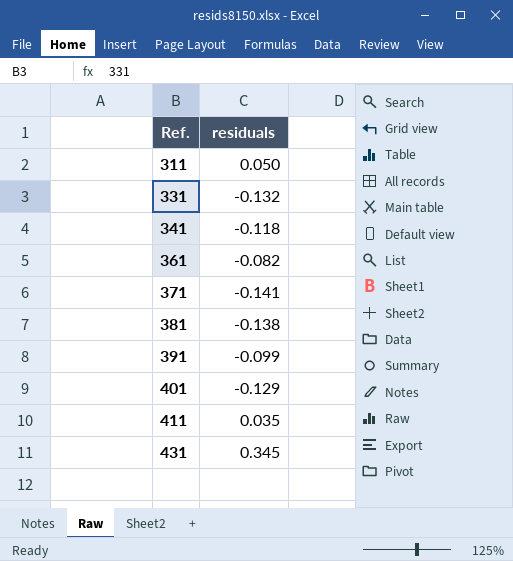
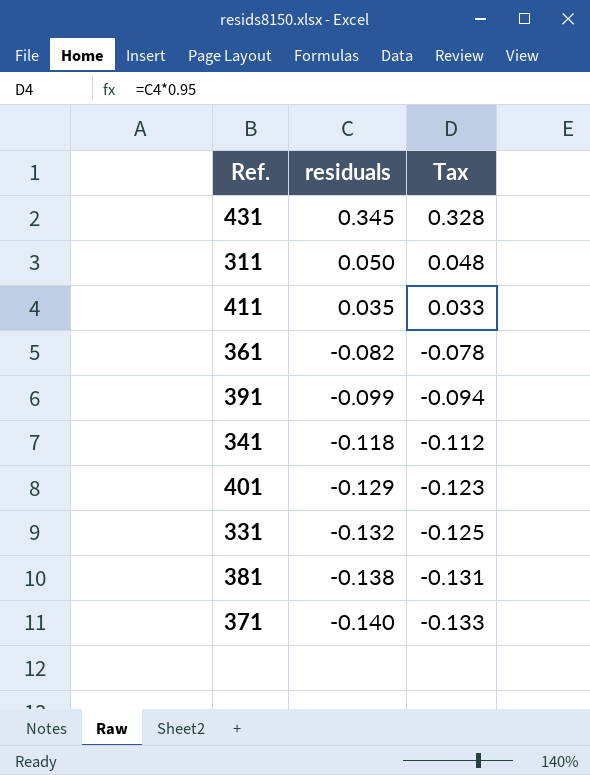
row order: Ref. ascending -> residuals descending
column Tax | formula: none -> [residuals] * 0.95
371 | residuals: -0.141 -> -0.140

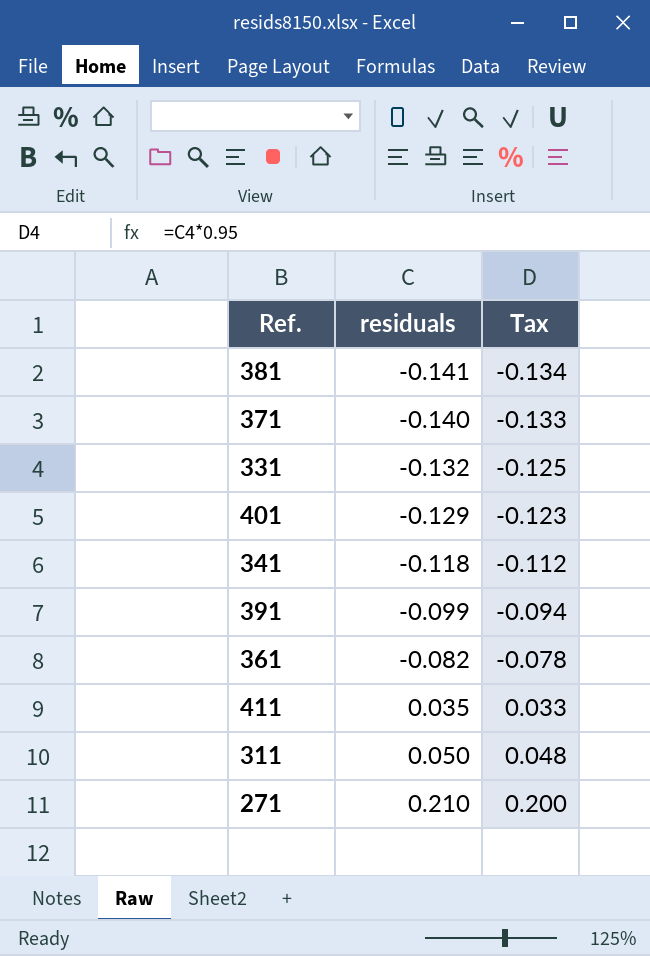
row order: residuals descending -> residuals ascending
row 431: 0.345 | 0.328 -> none
381 | residuals: -0.138 -> -0.141
381 | Tax: -0.131 -> -0.134
row 271: none -> 0.210 | 0.200

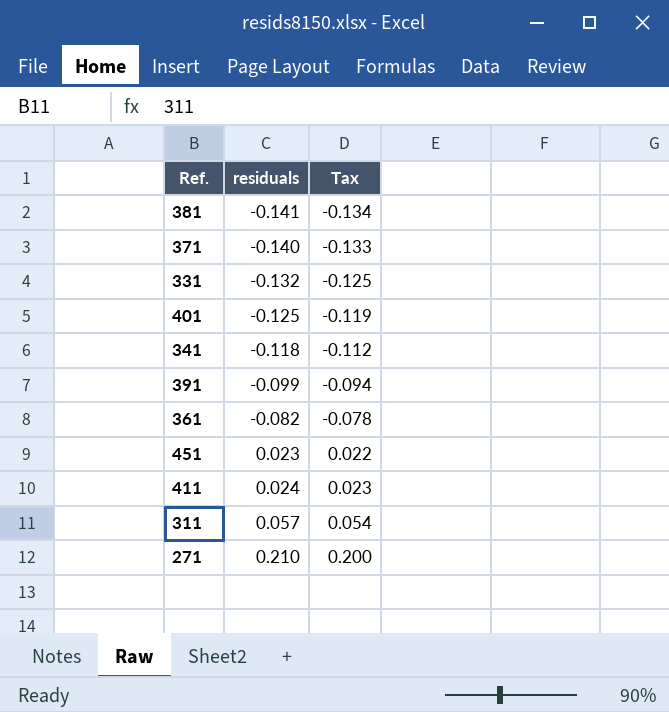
401 | residuals: -0.129 -> -0.125
401 | Tax: -0.123 -> -0.119
row 451: none -> 0.023 | 0.022
411 | residuals: 0.035 -> 0.024
411 | Tax: 0.033 -> 0.023
311 | residuals: 0.050 -> 0.057
311 | Tax: 0.048 -> 0.054

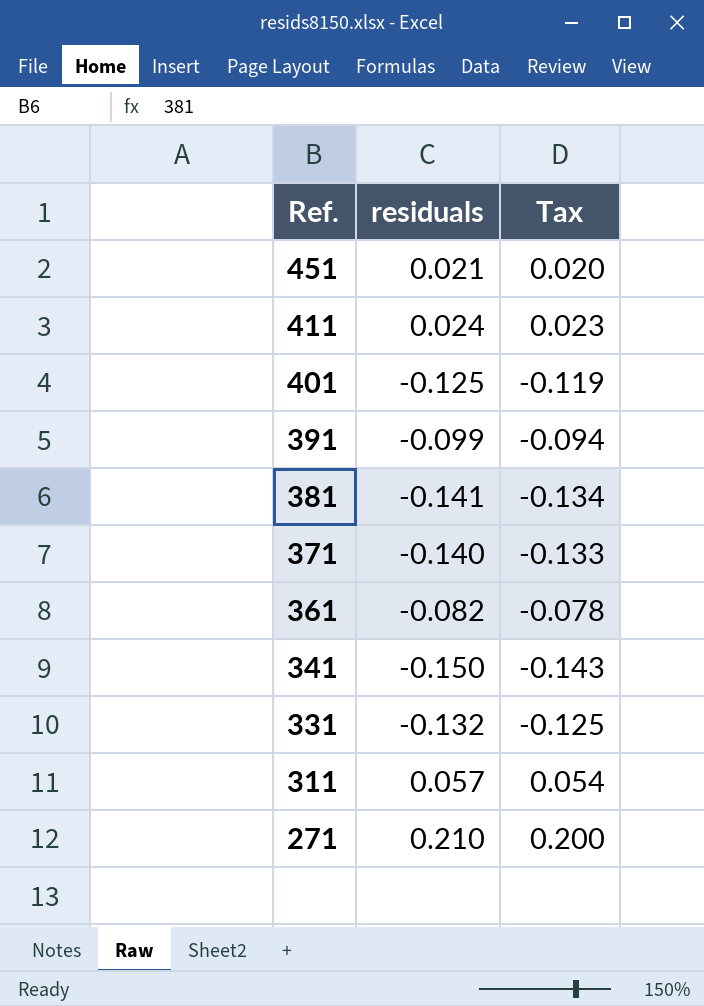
row order: residuals ascending -> Ref. descending
451 | residuals: 0.023 -> 0.021
451 | Tax: 0.022 -> 0.020
341 | residuals: -0.118 -> -0.150
341 | Tax: -0.112 -> -0.143

